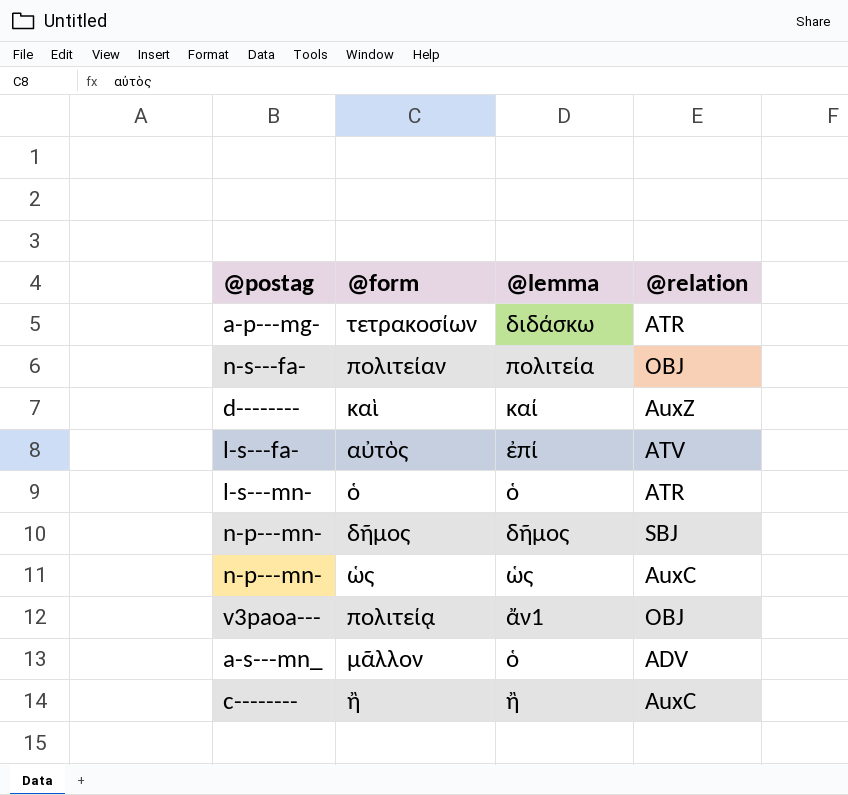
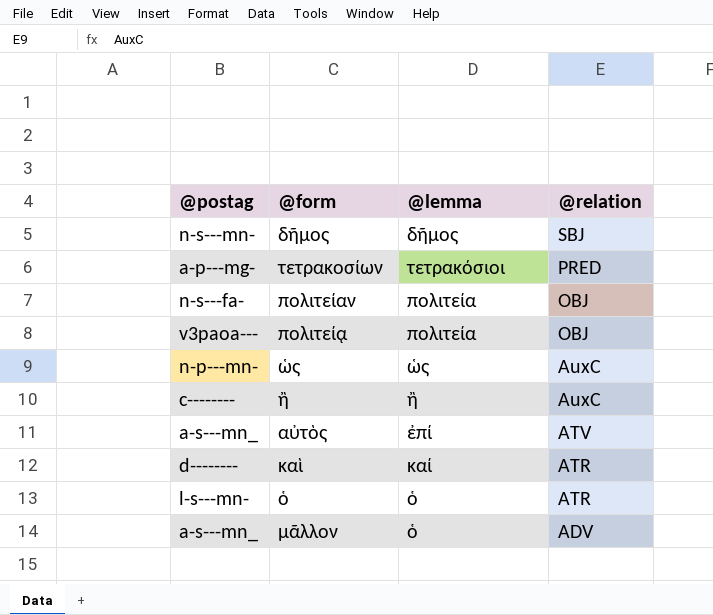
row order: none -> @relation descending
δῆμος | @postag: n-p---mn- -> n-s---mn-
τετρακοσίων | @lemma: διδάσκω -> τετρακόσιοι
τετρακοσίων | @relation: ATR -> PRED
πολιτείᾳ | @lemma: ἄν1 -> πολιτεία
αὐτὸς | @postag: l-s---fa- -> a-s---mn_
καὶ | @relation: AuxZ -> ATR

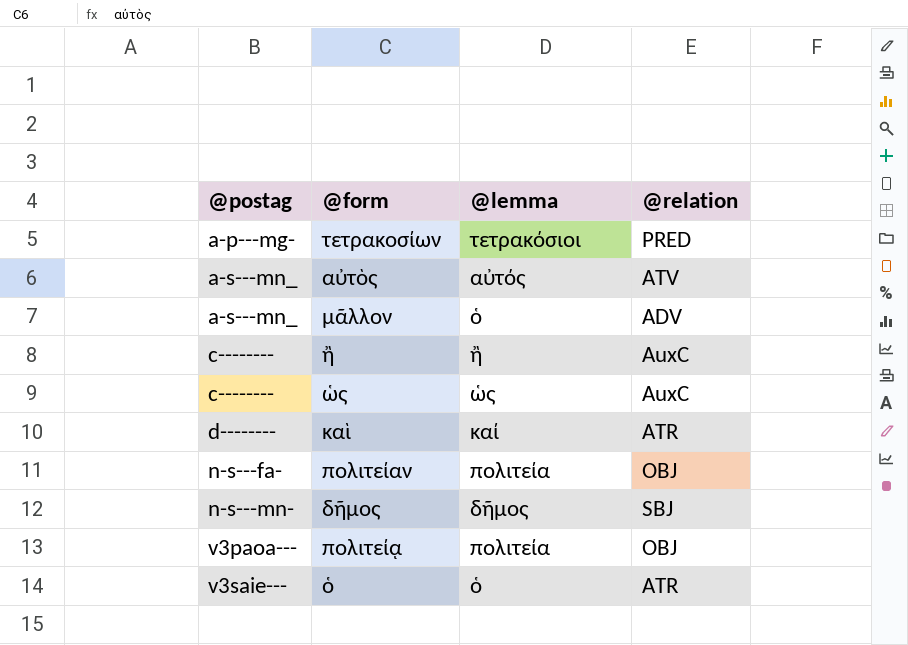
row order: @relation descending -> @postag ascending
αὐτὸς | @lemma: ἐπί -> αὐτός
ὡς | @postag: n-p---mn- -> c--------
ὁ | @postag: l-s---mn- -> v3saie---

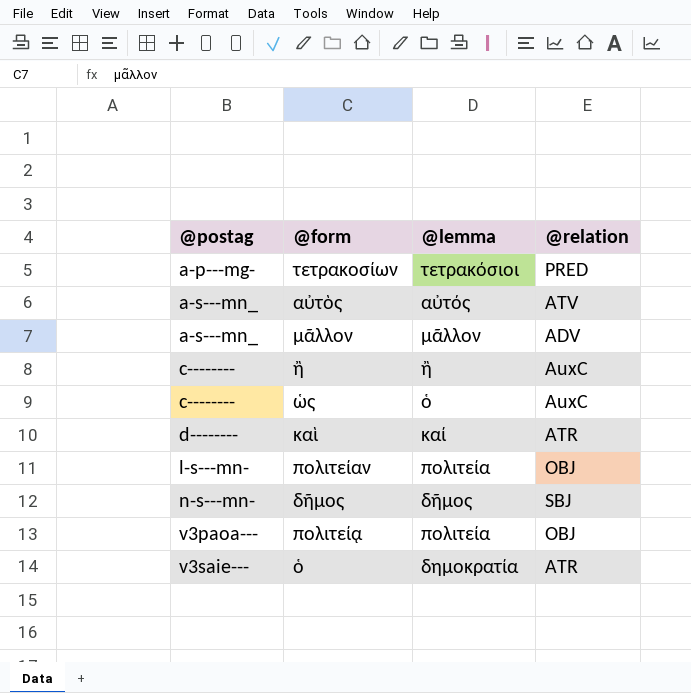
μᾶλλον | @lemma: ὁ -> μᾶλλον
ὡς | @lemma: ὡς -> ὁ
πολιτείαν | @postag: n-s---fa- -> l-s---mn-
ὁ | @lemma: ὁ -> δημοκρατία

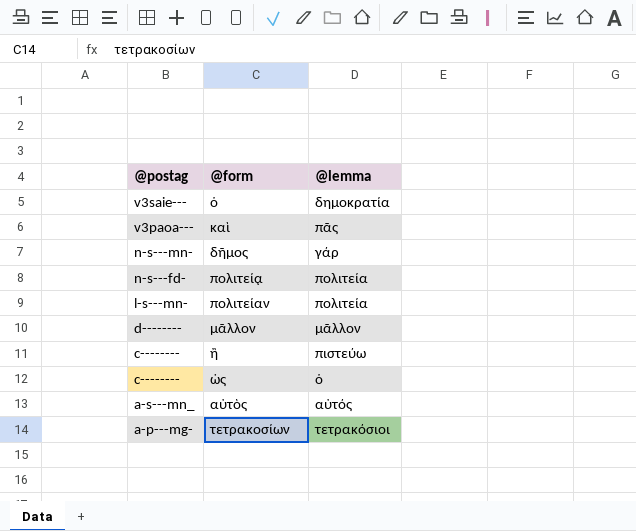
row order: @postag ascending -> @postag descending
column @relation | position: 4 -> none
καὶ | @postag: d-------- -> v3paoa---
καὶ | @lemma: καί -> πᾶς
δῆμος | @lemma: δῆμος -> γάρ
πολιτείᾳ | @postag: v3paoa--- -> n-s---fd-
μᾶλλον | @postag: a-s---mn_ -> d--------
ἢ | @lemma: ἢ -> πιστεύω

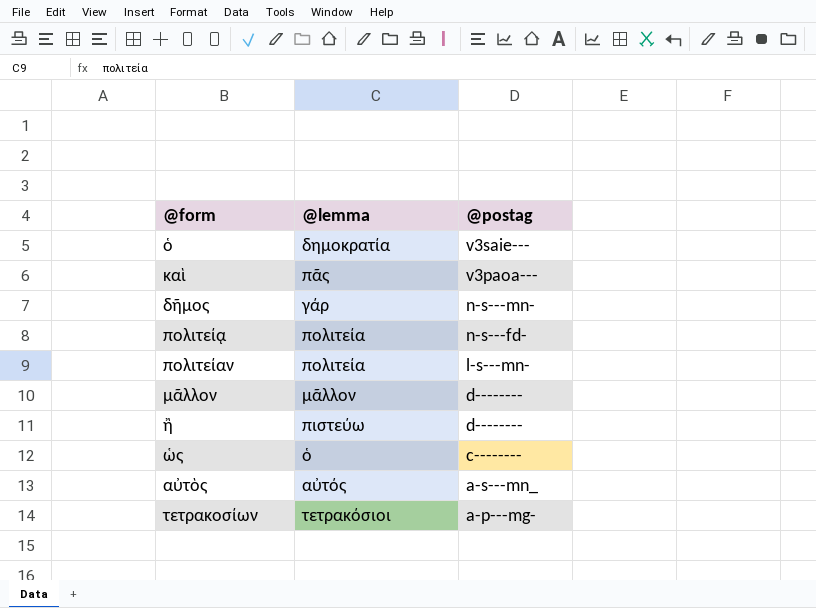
column @postag | position: 1 -> 3
ἢ | @postag: c-------- -> d--------

